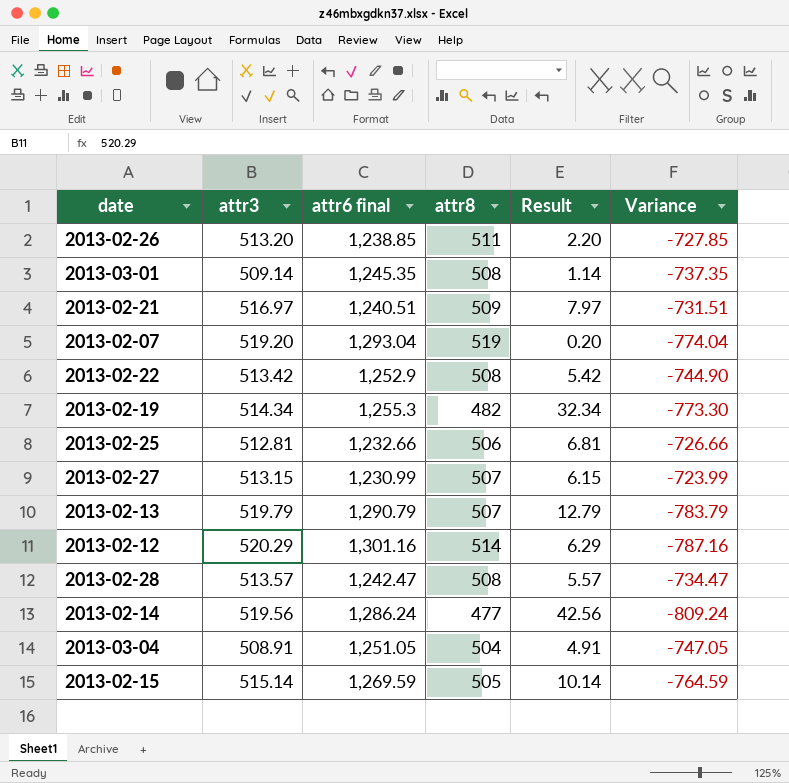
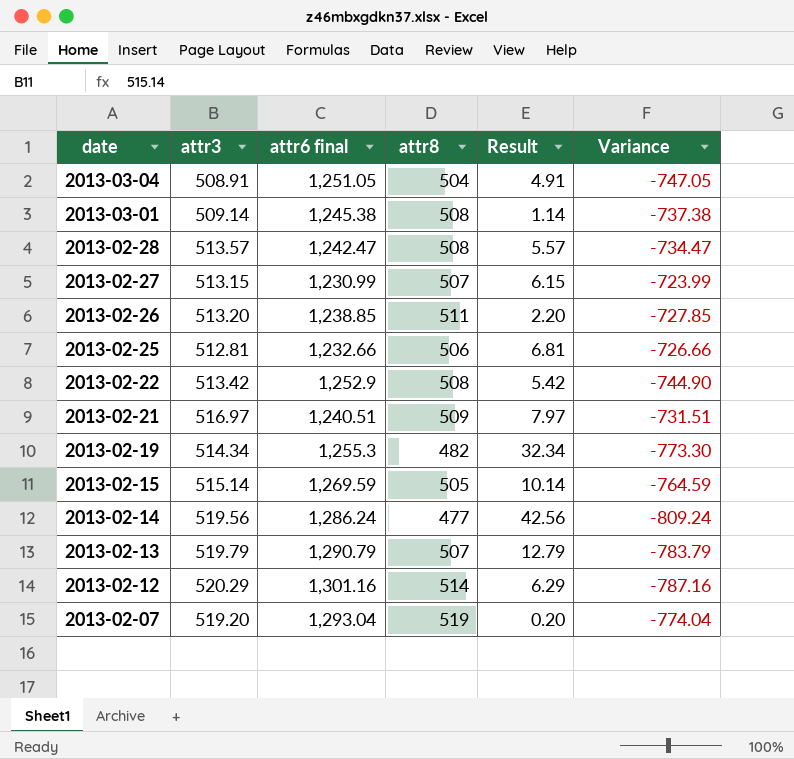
row order: none -> date descending
2013-03-01 | attr6 final: 1,245.35 -> 1,245.38
2013-03-01 | Variance: -737.35 -> -737.38

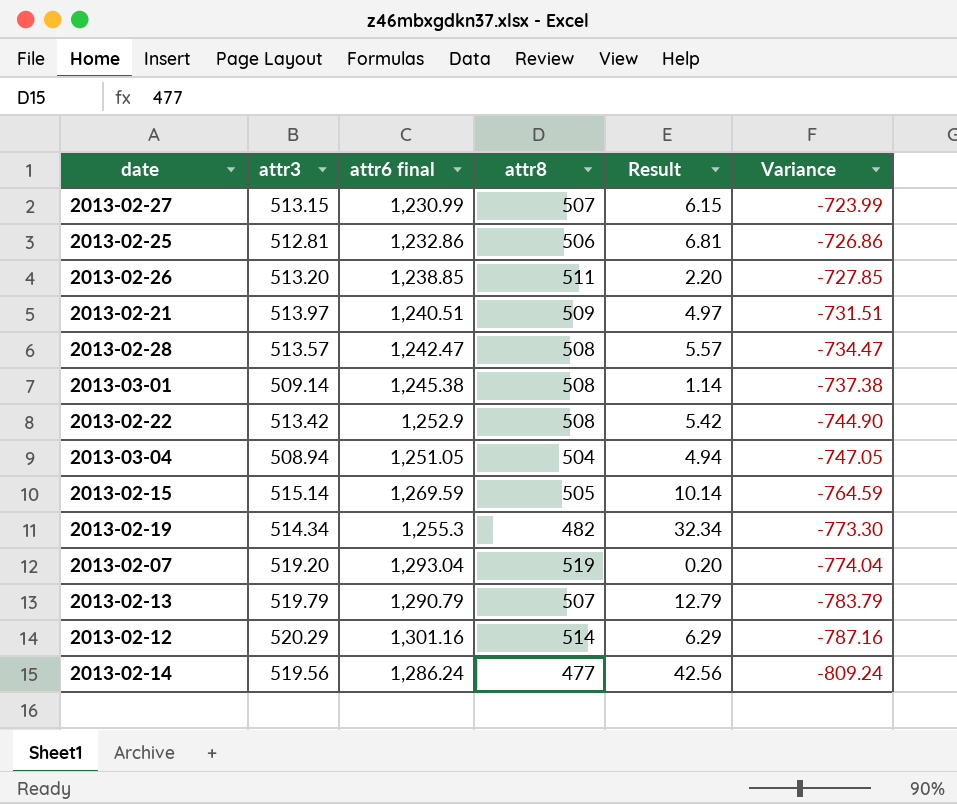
row order: date descending -> Variance descending
2013-02-25 | attr6 final: 1,232.66 -> 1,232.86
2013-02-25 | Variance: -726.66 -> -726.86
2013-02-21 | attr3: 516.97 -> 513.97
2013-02-21 | Result: 7.97 -> 4.97
2013-03-04 | attr3: 508.91 -> 508.94
2013-03-04 | Result: 4.91 -> 4.94

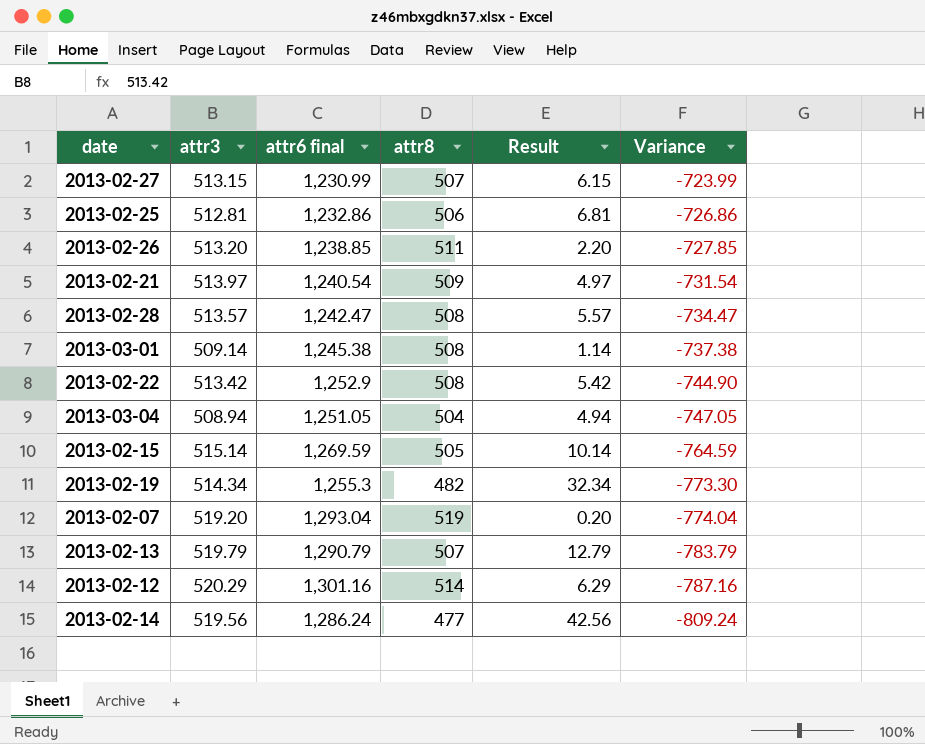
2013-02-21 | attr6 final: 1,240.51 -> 1,240.54
2013-02-21 | Variance: -731.51 -> -731.54

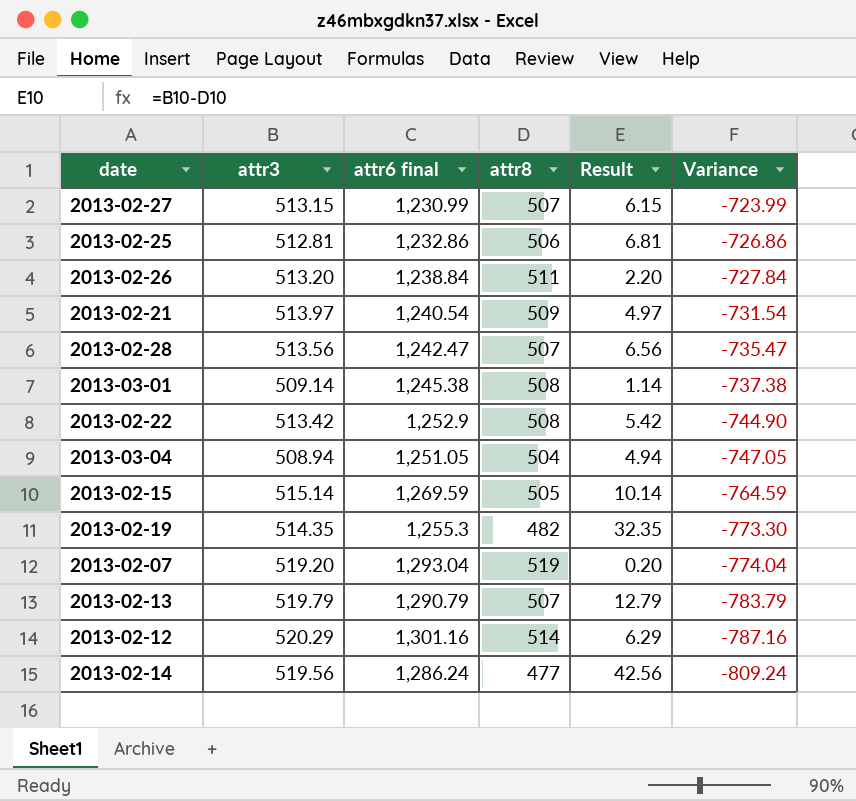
2013-02-26 | attr6 final: 1,238.85 -> 1,238.84
2013-02-26 | Variance: -727.85 -> -727.84
2013-02-28 | attr3: 513.57 -> 513.56
2013-02-28 | attr8: 508 -> 507
2013-02-28 | Result: 5.57 -> 6.56
2013-02-28 | Variance: -734.47 -> -735.47
2013-02-19 | attr3: 514.34 -> 514.35
2013-02-19 | Result: 32.34 -> 32.35

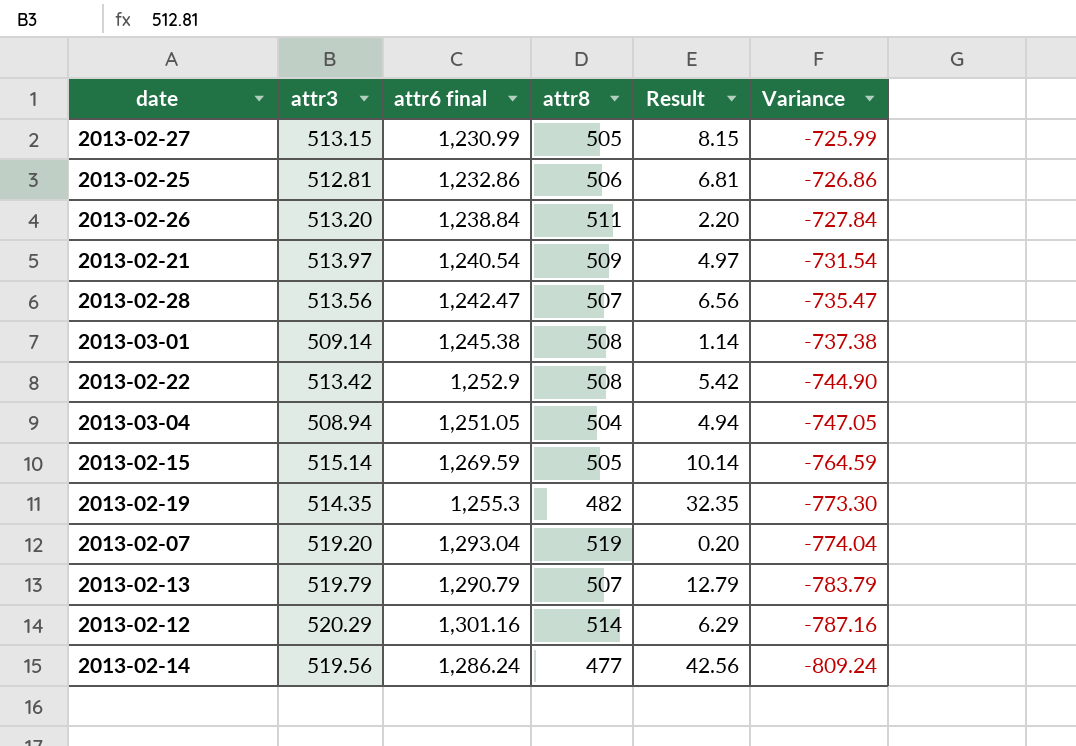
2013-02-27 | attr8: 507 -> 505
2013-02-27 | Result: 6.15 -> 8.15
2013-02-27 | Variance: -723.99 -> -725.99

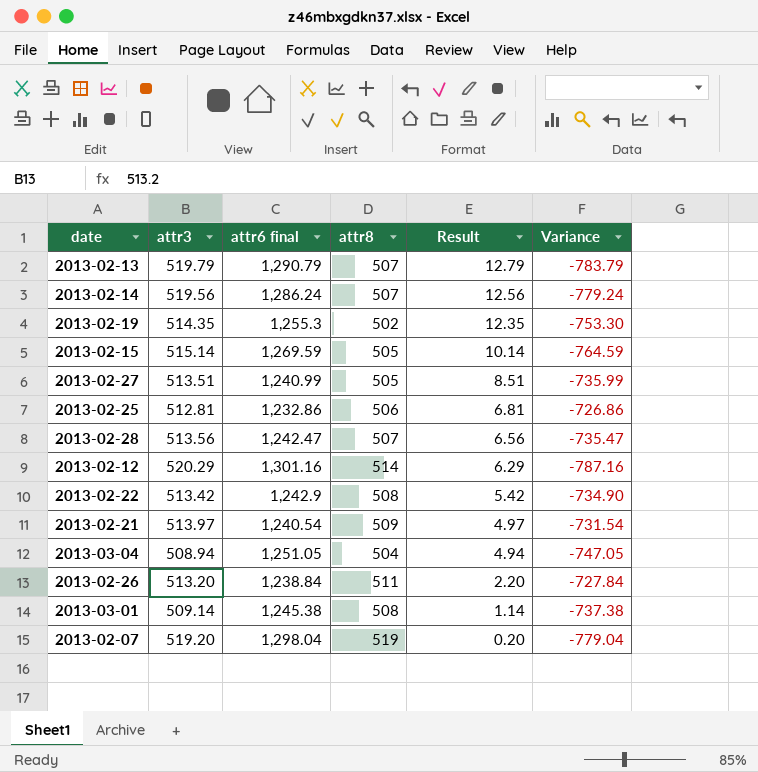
row order: Variance descending -> Result descending
2013-02-14 | attr8: 477 -> 507
2013-02-14 | Result: 42.56 -> 12.56
2013-02-14 | Variance: -809.24 -> -779.24
2013-02-19 | attr8: 482 -> 502
2013-02-19 | Result: 32.35 -> 12.35
2013-02-19 | Variance: -773.30 -> -753.30
2013-02-27 | attr3: 513.15 -> 513.51
2013-02-27 | attr6 final: 1,230.99 -> 1,240.99
2013-02-27 | Result: 8.15 -> 8.51
2013-02-27 | Variance: -725.99 -> -735.99
2013-02-22 | attr6 final: 1,252.9 -> 1,242.9
2013-02-22 | Variance: -744.90 -> -734.90
2013-02-07 | attr6 final: 1,293.04 -> 1,298.04
2013-02-07 | Variance: -774.04 -> -779.04

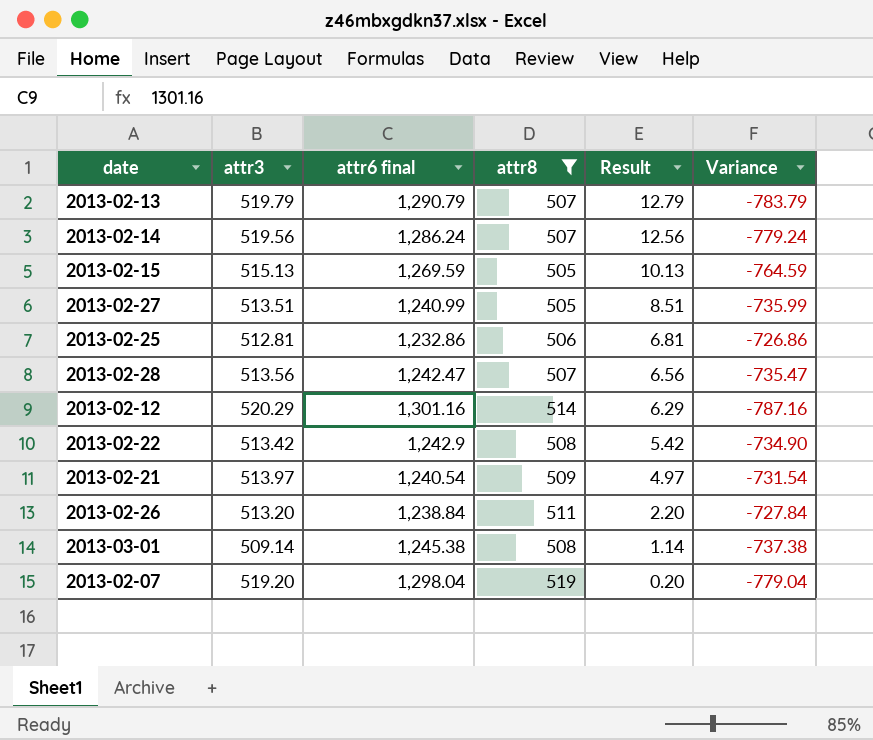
filter: none -> attr8 >= 505
2013-02-15 | attr3: 515.14 -> 515.13
2013-02-15 | Result: 10.14 -> 10.13

